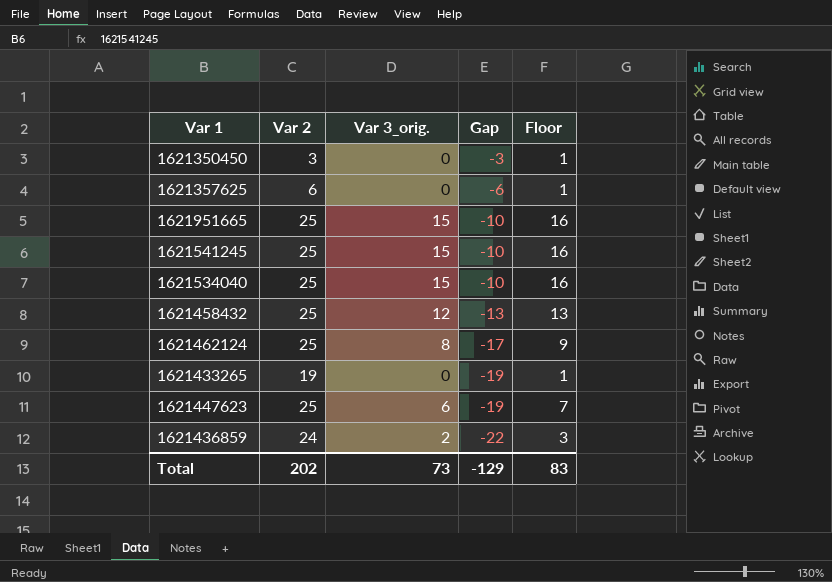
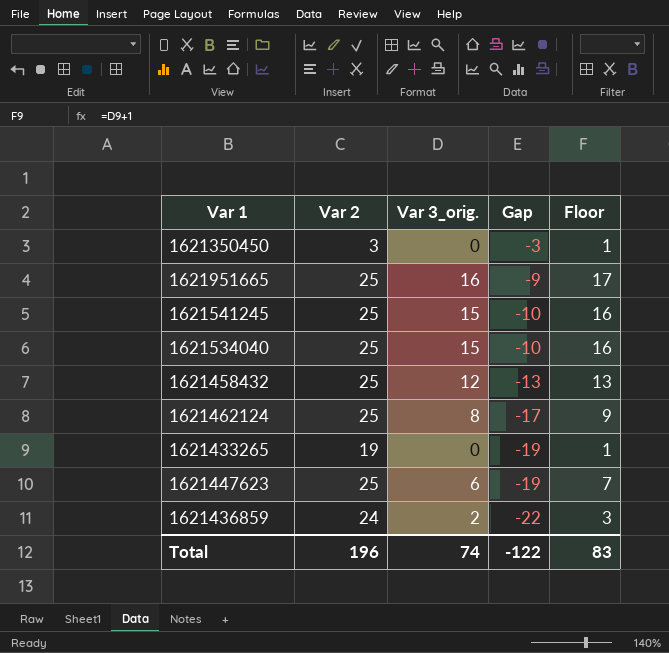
row 1621357625: 6 | 0 | -6 | 1 -> none
1621951665 | Var 3_orig.: 15 -> 16
1621951665 | Gap: -10 -> -9
1621951665 | Floor: 16 -> 17
Total | Var 2: 202 -> 196
Total | Var 3_orig.: 73 -> 74
Total | Gap: -129 -> -122

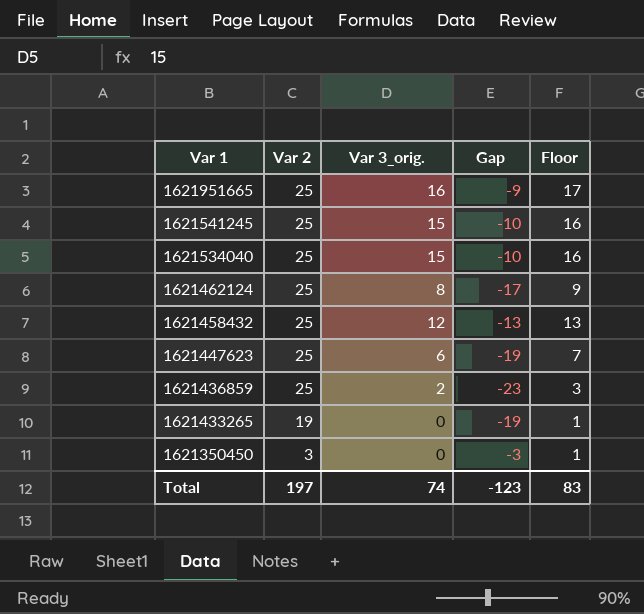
row order: Gap descending -> Var 1 descending
1621436859 | Var 2: 24 -> 25
1621436859 | Gap: -22 -> -23
Total | Var 2: 196 -> 197
Total | Gap: -122 -> -123

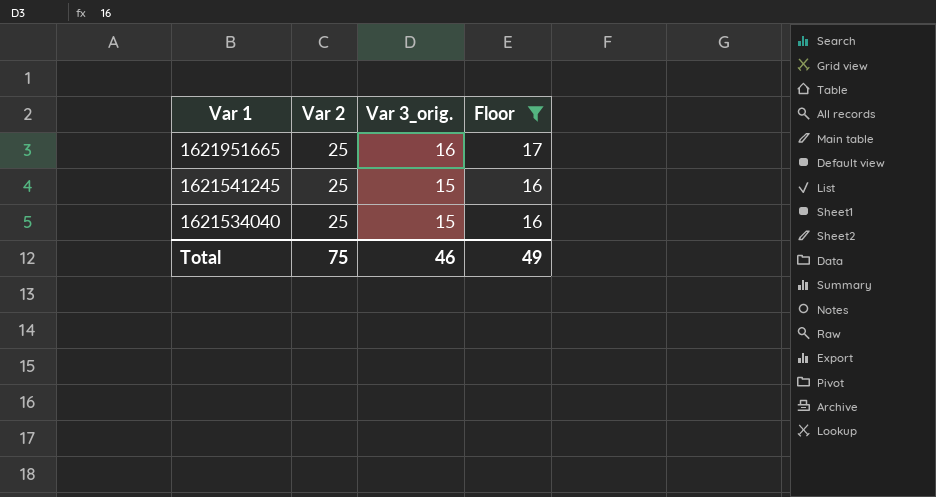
filter: none -> Floor >= 16
column Gap | formula: [Var 3_orig.] - [Var 2] -> none
Total | Var 2: 197 -> 75
Total | Var 3_orig.: 74 -> 46
Total | Floor: 83 -> 49

